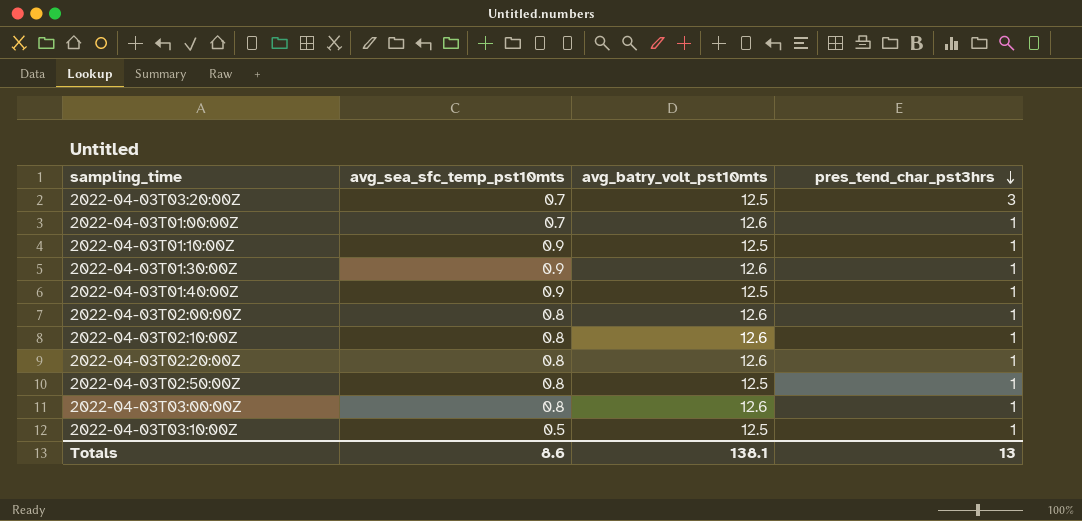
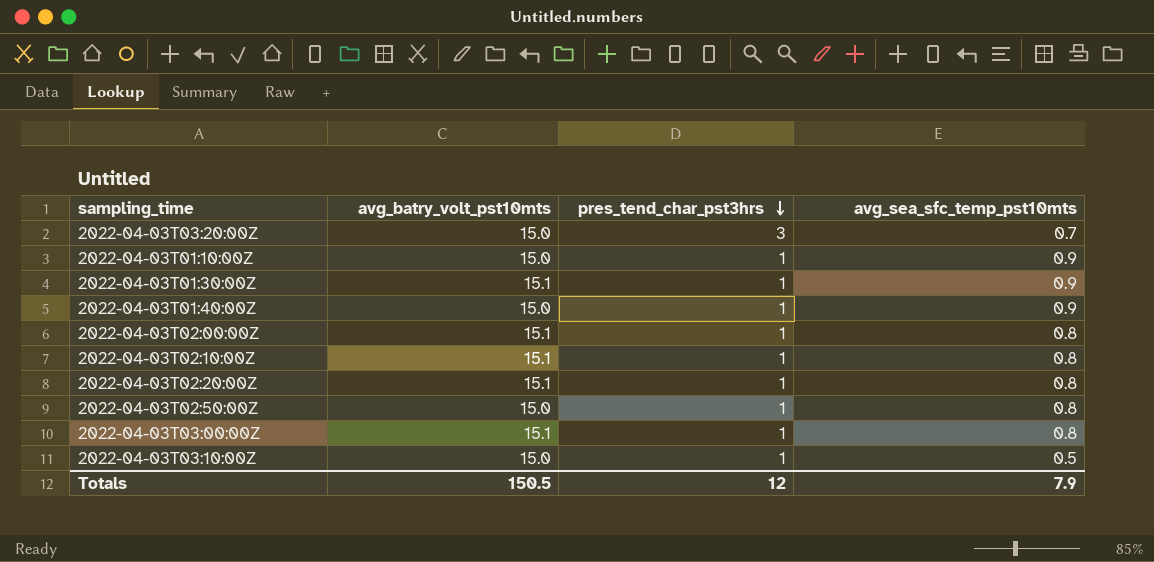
column avg_sea_sfc_temp_pst10mts | position: 2 -> 4
row 2022-04-03T01:00:00Z: 0.7 | 12.6 | 1 -> none
2022-04-03T03:20:00Z | avg_batry_volt_pst10mts: 12.5 -> 15.0
2022-04-03T01:10:00Z | avg_batry_volt_pst10mts: 12.5 -> 15.0
2022-04-03T01:30:00Z | avg_batry_volt_pst10mts: 12.6 -> 15.1
2022-04-03T01:40:00Z | avg_batry_volt_pst10mts: 12.5 -> 15.0
2022-04-03T02:00:00Z | avg_batry_volt_pst10mts: 12.6 -> 15.1
2022-04-03T02:10:00Z | avg_batry_volt_pst10mts: 12.6 -> 15.1
2022-04-03T02:20:00Z | avg_batry_volt_pst10mts: 12.6 -> 15.1
2022-04-03T02:50:00Z | avg_batry_volt_pst10mts: 12.5 -> 15.0
2022-04-03T03:00:00Z | avg_batry_volt_pst10mts: 12.6 -> 15.1
2022-04-03T03:10:00Z | avg_batry_volt_pst10mts: 12.5 -> 15.0
Totals | avg_batry_volt_pst10mts: 138.1 -> 150.5
Totals | pres_tend_char_pst3hrs: 13 -> 12
Totals | avg_sea_sfc_temp_pst10mts: 8.6 -> 7.9

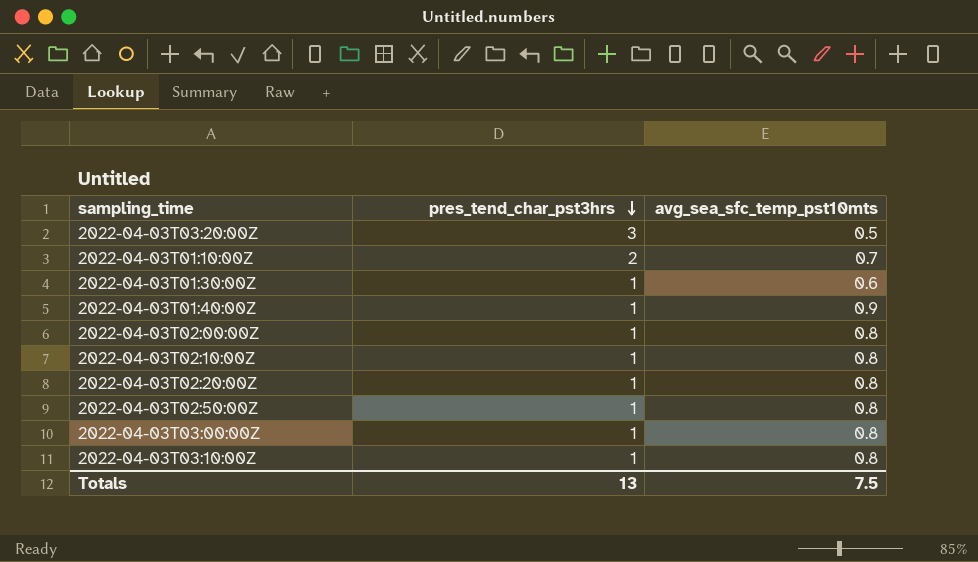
column avg_batry_volt_pst10mts | position: 2 -> none
2022-04-03T03:20:00Z | avg_sea_sfc_temp_pst10mts: 0.7 -> 0.5
2022-04-03T01:10:00Z | pres_tend_char_pst3hrs: 1 -> 2
2022-04-03T01:10:00Z | avg_sea_sfc_temp_pst10mts: 0.9 -> 0.7
2022-04-03T01:30:00Z | avg_sea_sfc_temp_pst10mts: 0.9 -> 0.6
2022-04-03T03:10:00Z | avg_sea_sfc_temp_pst10mts: 0.5 -> 0.8
Totals | pres_tend_char_pst3hrs: 12 -> 13
Totals | avg_sea_sfc_temp_pst10mts: 7.9 -> 7.5

